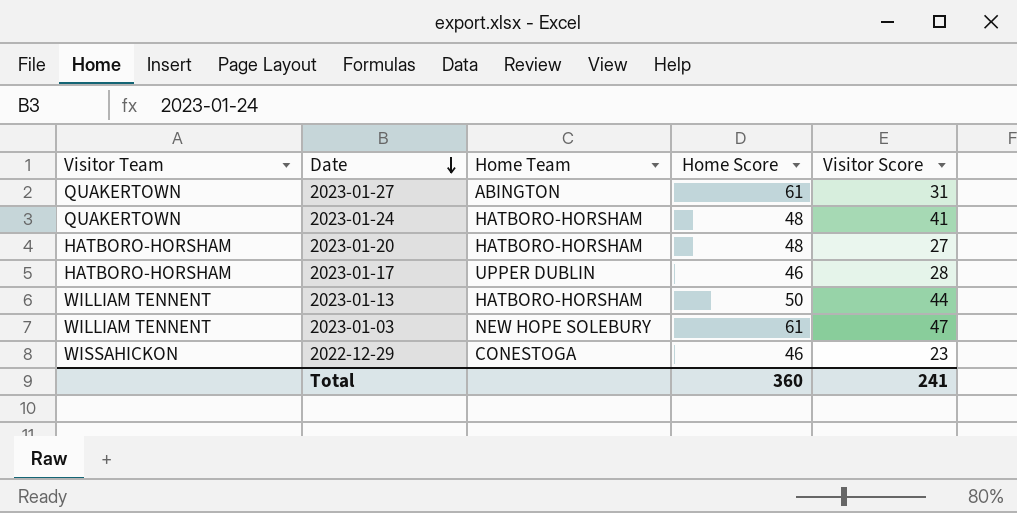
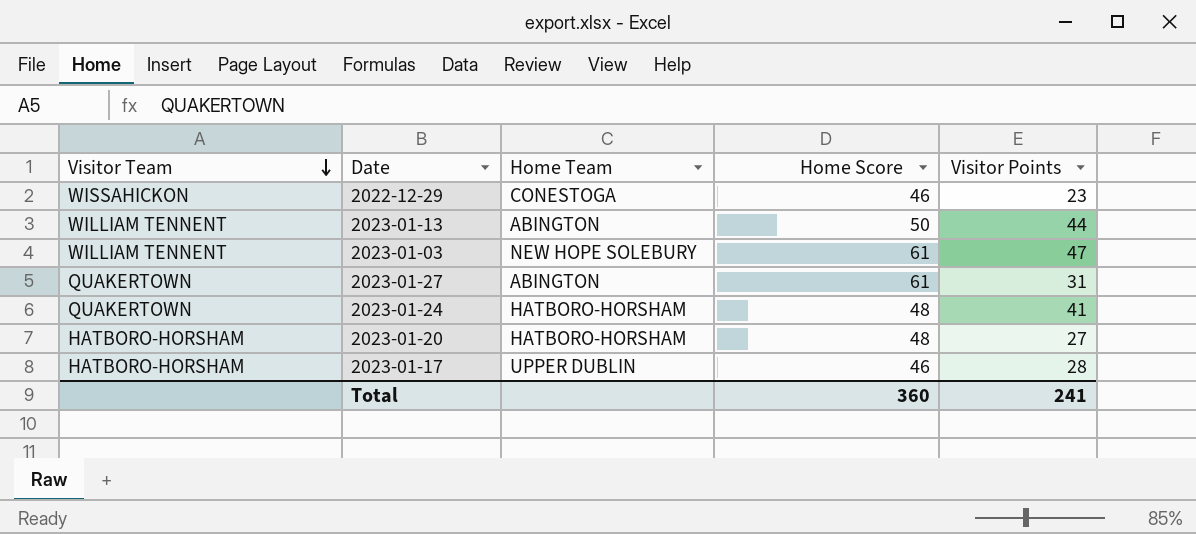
row order: Date descending -> Visitor Team descending
column name: Visitor Score -> Visitor Points
2023-01-13 | Home Team: HATBORO-HORSHAM -> ABINGTON

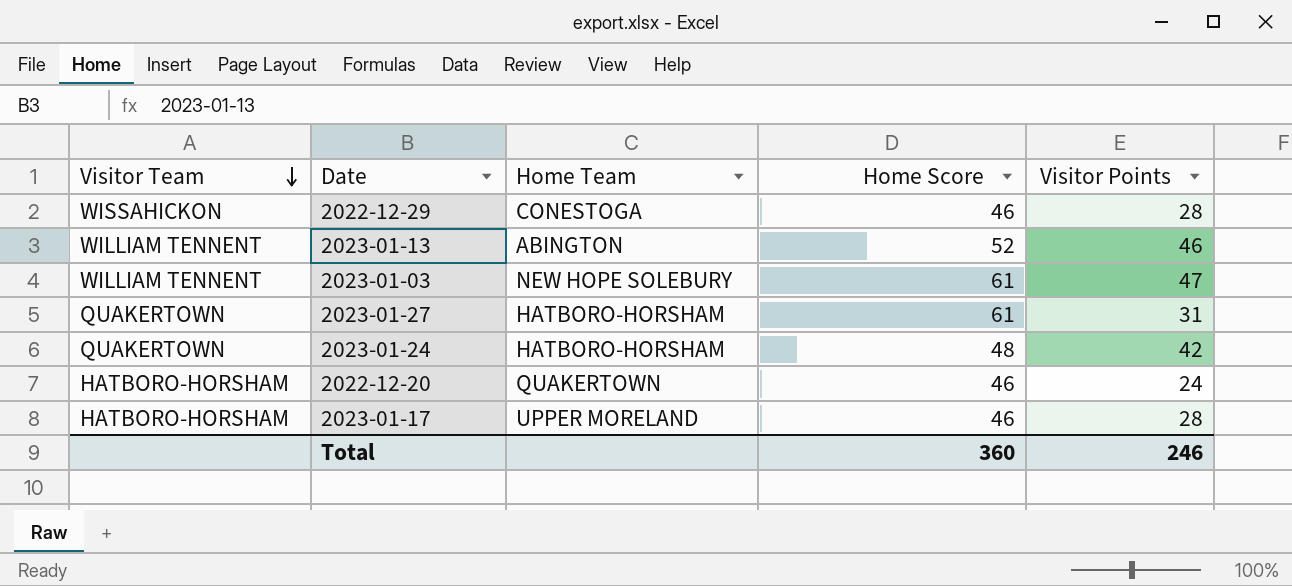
row 2023-01-20: HATBORO-HORSHAM | HATBORO-HORSHAM | 48 | 27 -> none
2022-12-29 | Visitor Points: 23 -> 28
2023-01-13 | Home Score: 50 -> 52
2023-01-13 | Visitor Points: 44 -> 46
2023-01-27 | Home Team: ABINGTON -> HATBORO-HORSHAM
2023-01-24 | Visitor Points: 41 -> 42
row 2022-12-20: none -> HATBORO-HORSHAM | QUAKERTOWN | 46 | 24
2023-01-17 | Home Team: UPPER DUBLIN -> UPPER MORELAND
Total | Visitor Points: 241 -> 246

